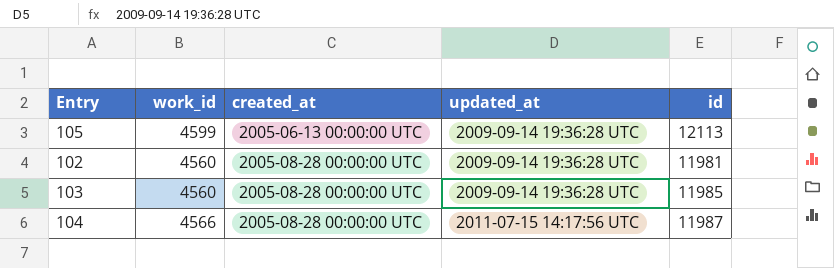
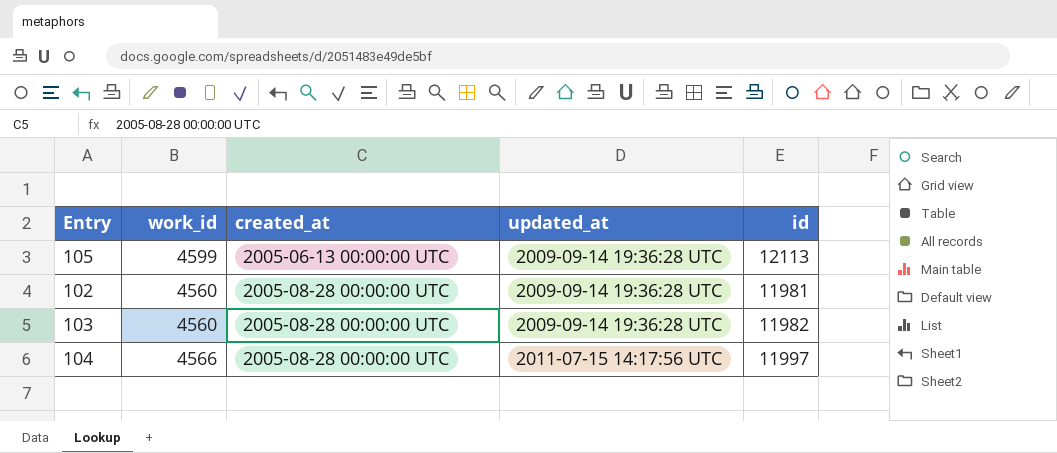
103 | id: 11985 -> 11982
104 | id: 11987 -> 11997

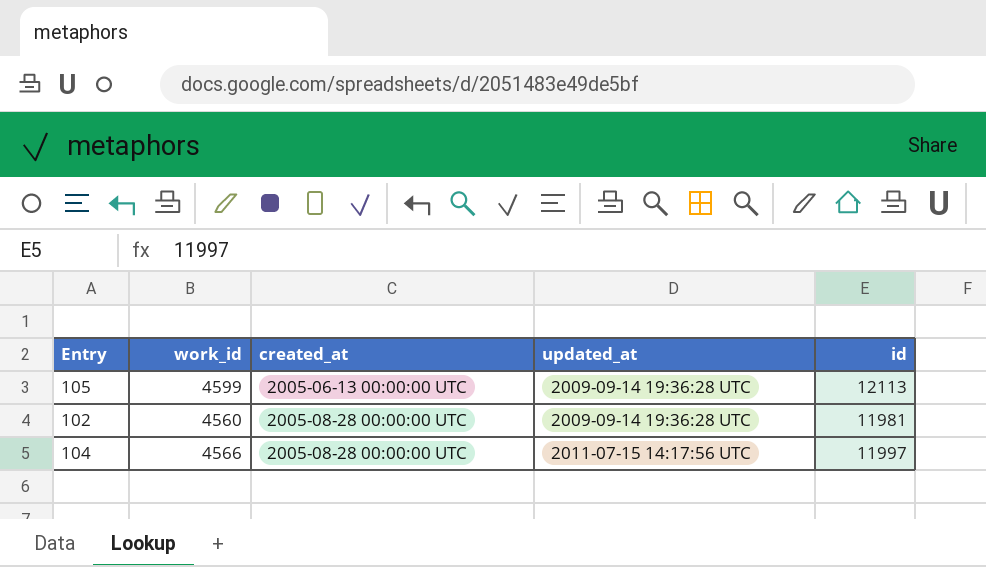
row 103: 4560 | 2005-08-28 00:00:00 UTC | 2009-09-14 19:36:28 UTC | 11982 -> none

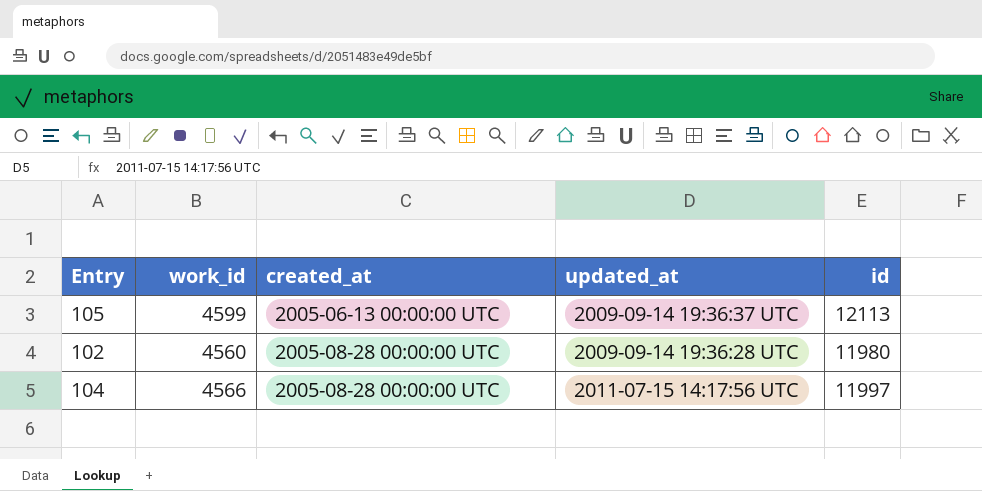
105 | updated_at: 2009-09-14 19:36:28 UTC -> 2009-09-14 19:36:37 UTC
102 | id: 11981 -> 11980

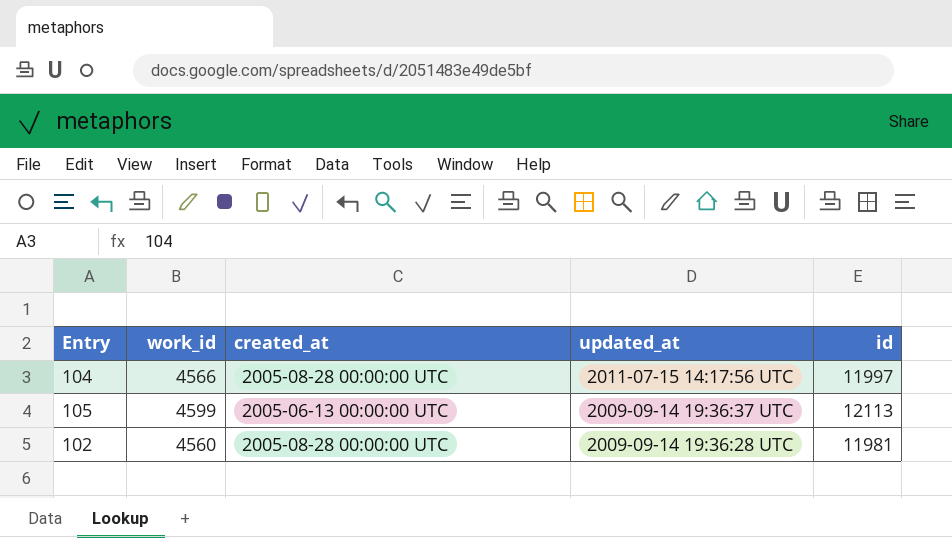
row order: created_at ascending -> updated_at descending
102 | id: 11980 -> 11981

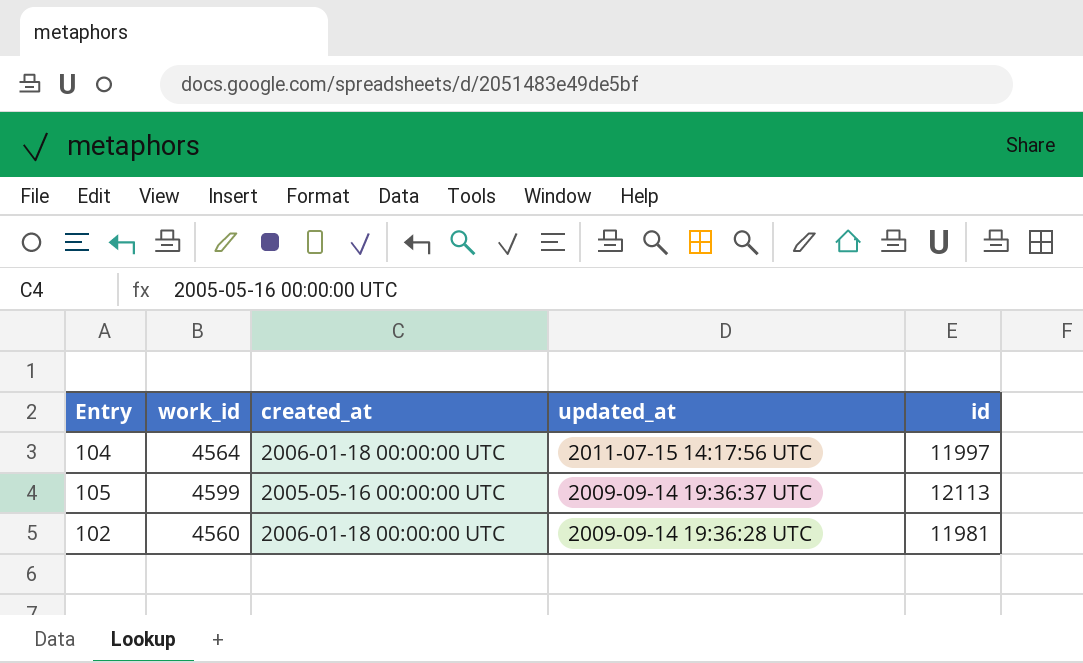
104 | work_id: 4566 -> 4564
104 | created_at: 2005-08-28 00:00:00 UTC -> 2006-01-18 00:00:00 UTC
105 | created_at: 2005-06-13 00:00:00 UTC -> 2005-05-16 00:00:00 UTC
102 | created_at: 2005-08-28 00:00:00 UTC -> 2006-01-18 00:00:00 UTC

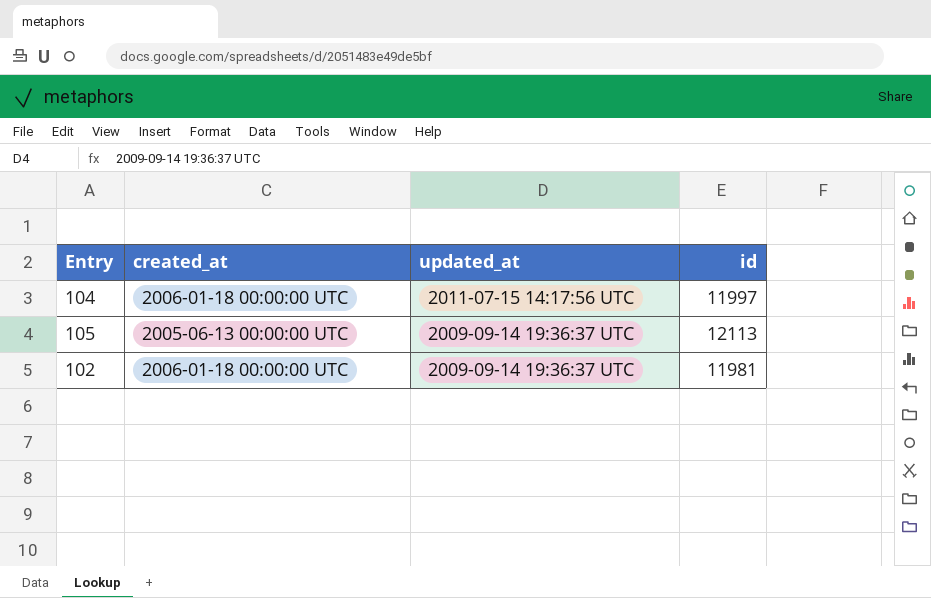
column work_id | position: 2 -> none
105 | created_at: 2005-05-16 00:00:00 UTC -> 2005-06-13 00:00:00 UTC
102 | updated_at: 2009-09-14 19:36:28 UTC -> 2009-09-14 19:36:37 UTC

